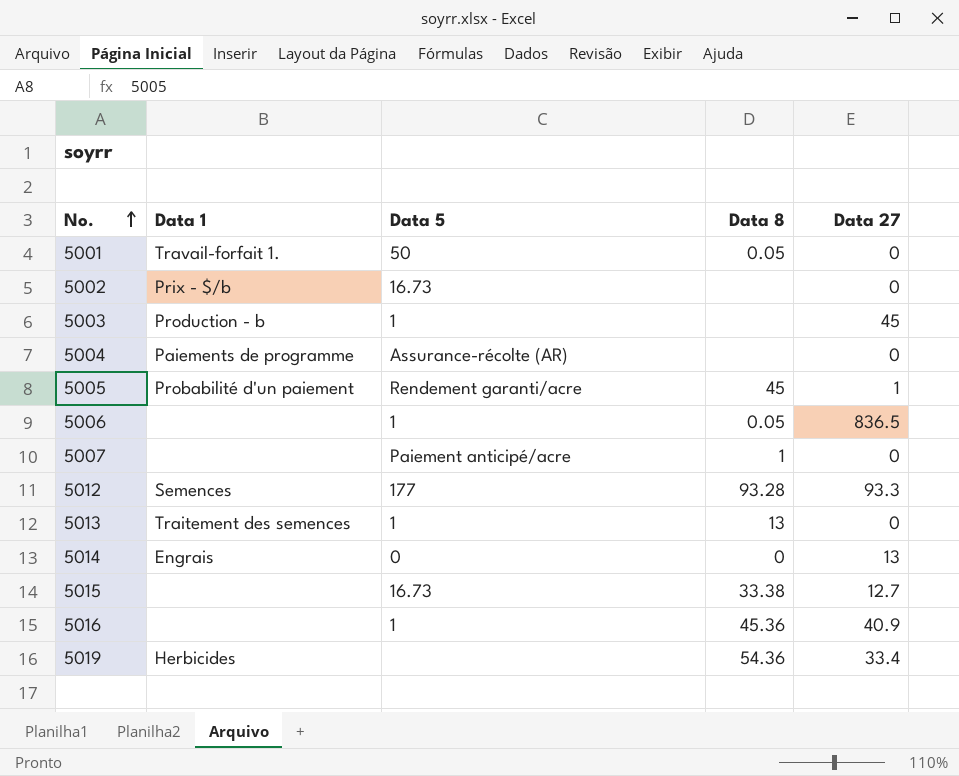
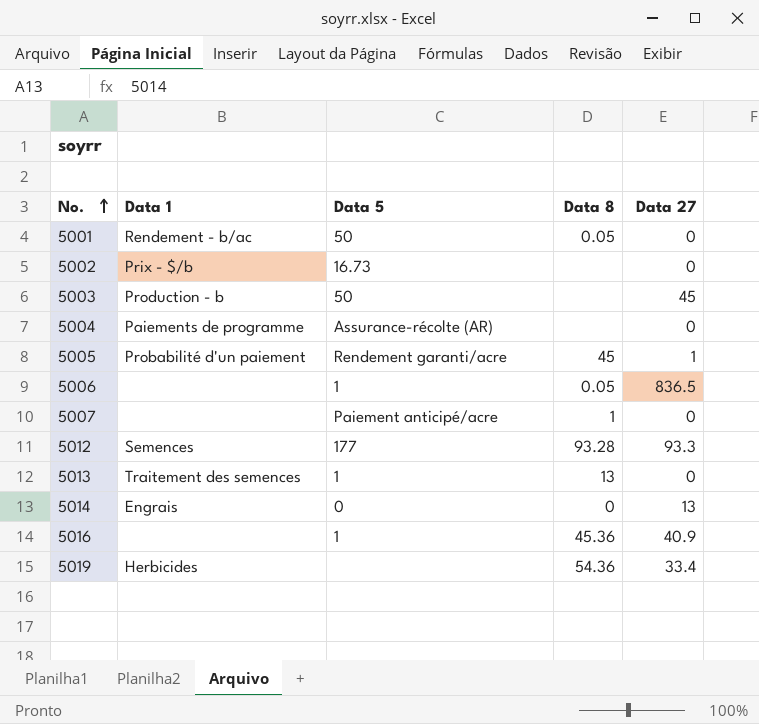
row 5015: none | 16.73 | 33.38 | 12.7 -> none
5001 | Data 1: Travail-forfait 1. -> Rendement - b/ac
5003 | Data 5: 1 -> 50

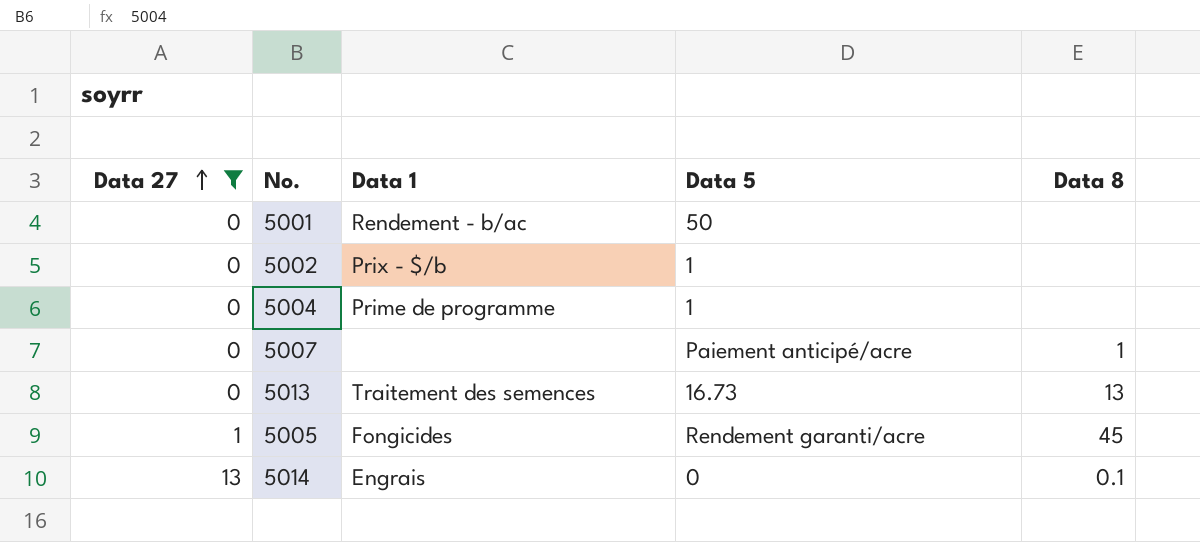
filter: none -> Data 27 <= 13
row order: No. ascending -> Data 27 ascending
column Data 27 | position: 5 -> 1
5001 | Data 8: 0.05 -> none
5002 | Data 5: 16.73 -> 1
5004 | Data 1: Paiements de programme -> Prime de programme
5004 | Data 5: Assurance-récolte (AR) -> 1
5013 | Data 5: 1 -> 16.73
5005 | Data 1: Probabilité d'un paiement -> Fongicides
5014 | Data 8: 0 -> 0.1

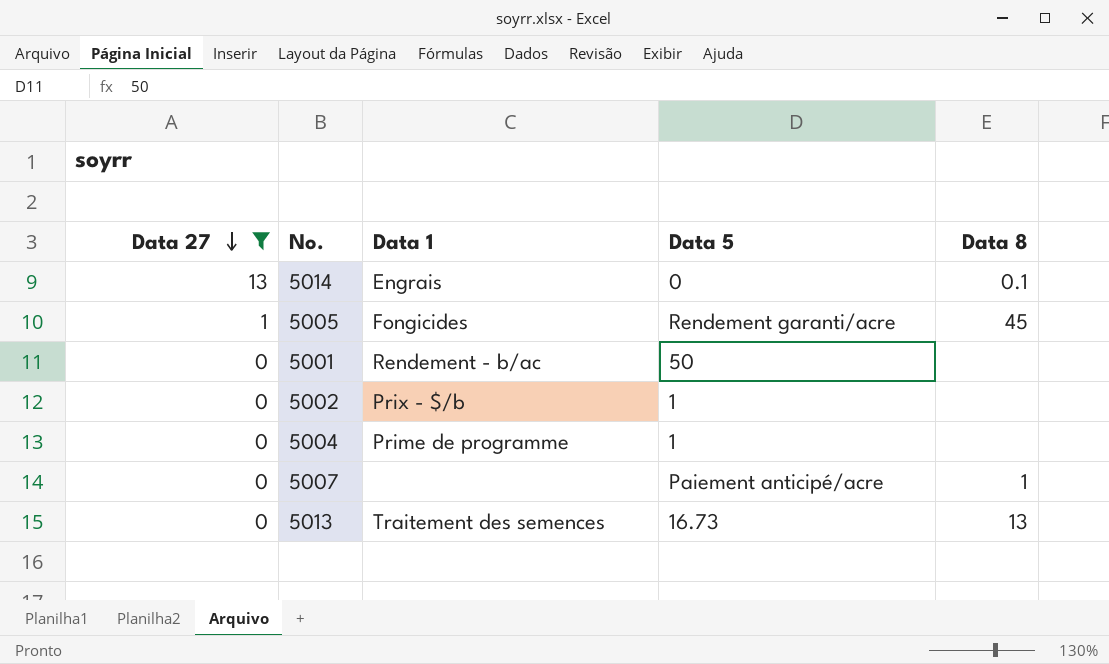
row order: Data 27 ascending -> Data 27 descending

